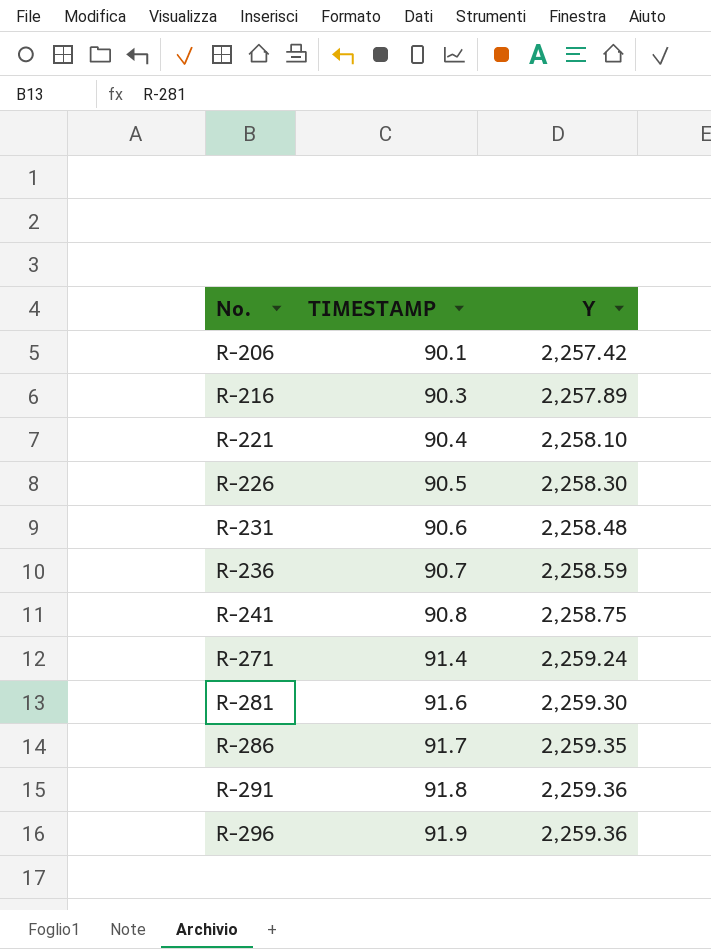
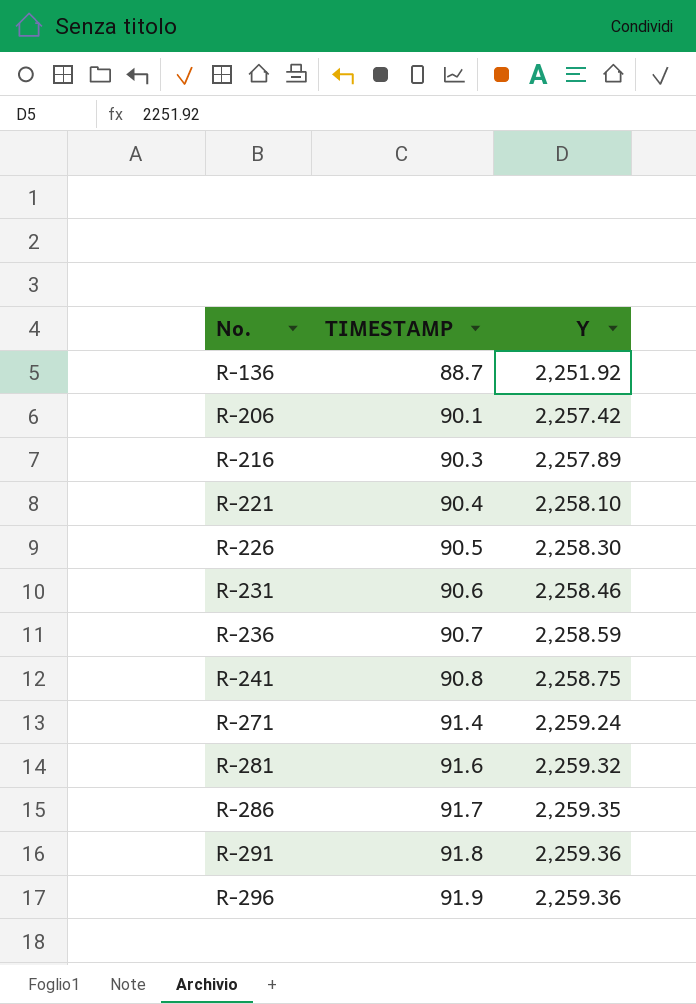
row R-136: none -> 88.7 | 2,251.92
R-231 | Y: 2,258.48 -> 2,258.46
R-281 | Y: 2,259.30 -> 2,259.32

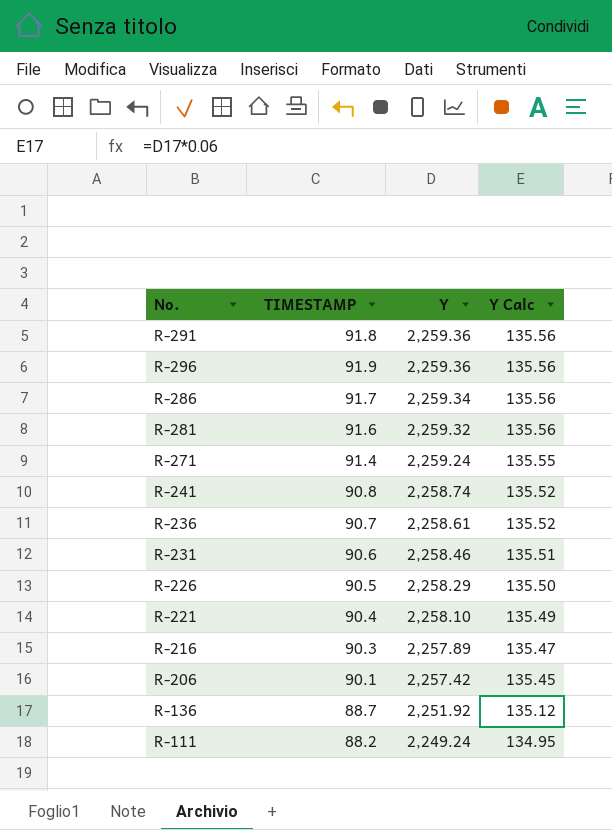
row order: No. ascending -> Y descending
column Y Calc | formula: none -> [Y] * 0.06
R-286 | Y: 2,259.35 -> 2,259.34
R-241 | Y: 2,258.75 -> 2,258.74
R-236 | Y: 2,258.59 -> 2,258.61
R-226 | Y: 2,258.30 -> 2,258.29
row R-111: none -> 88.2 | 2,249.24 | 134.95

